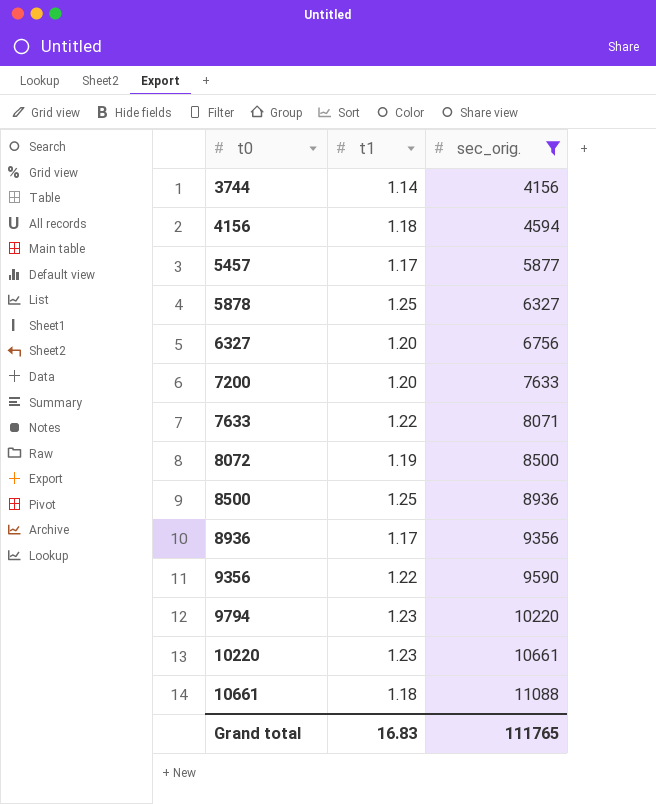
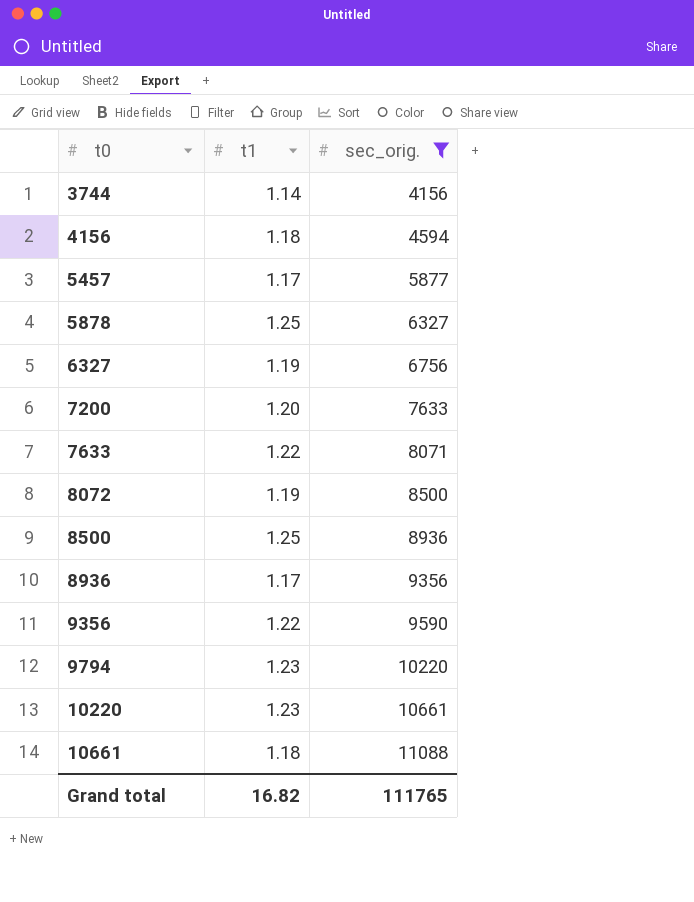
6327 | t1: 1.20 -> 1.19
Grand total | t1: 16.83 -> 16.82

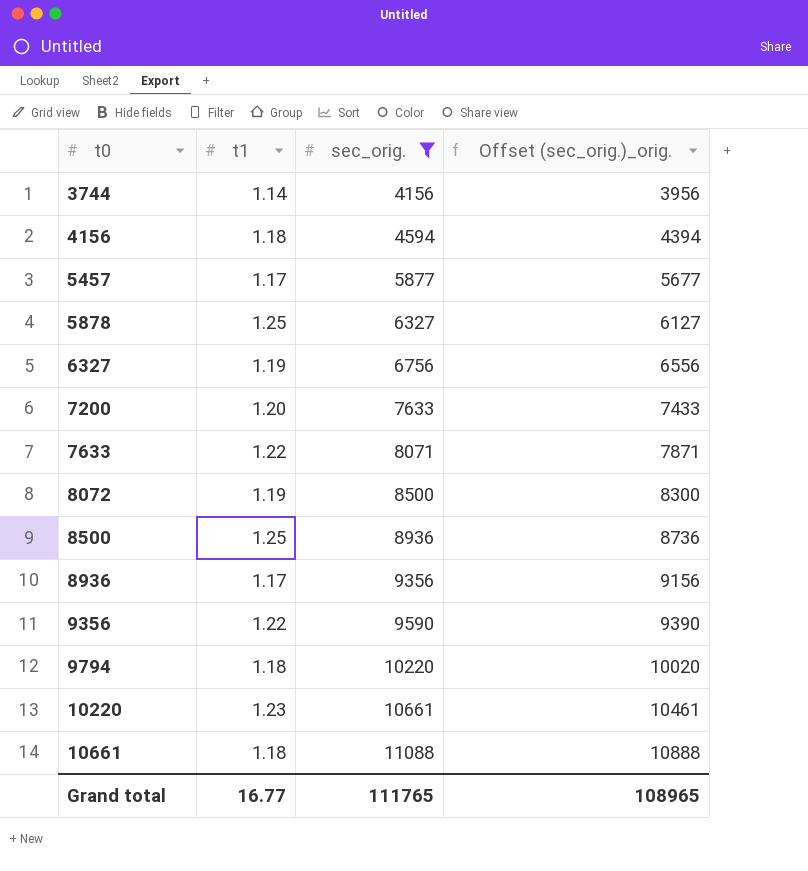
column Offset (sec_orig.)_orig. | formula: none -> [sec_orig.] - 200
9794 | t1: 1.23 -> 1.18
Grand total | t1: 16.82 -> 16.77

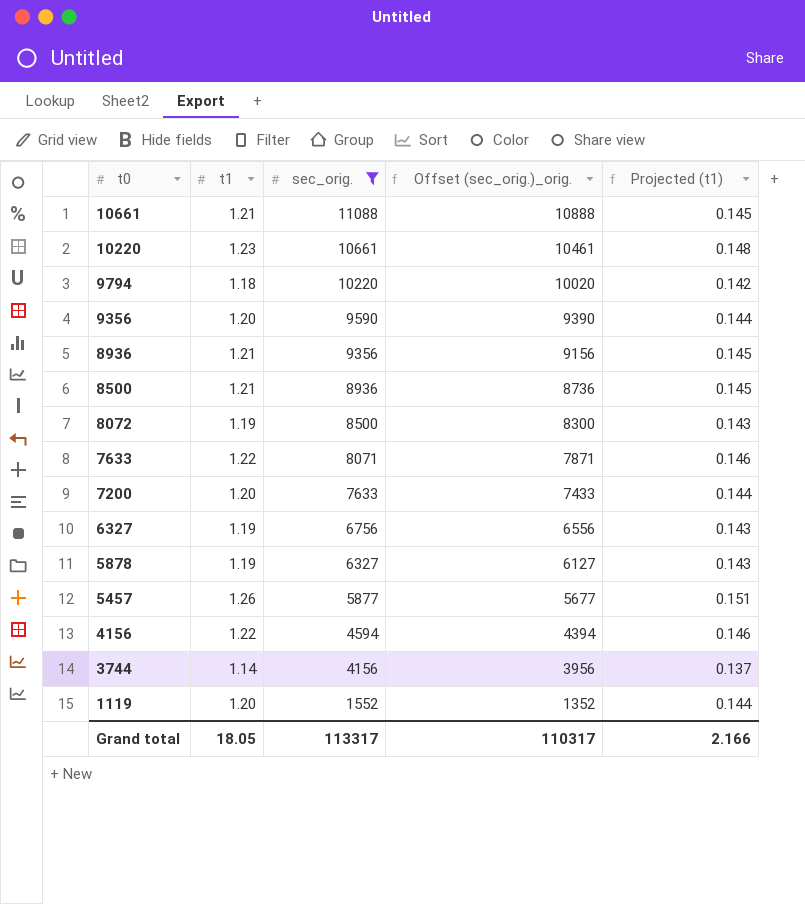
row order: t0 ascending -> t0 descending
column Projected (t1) | formula: none -> [t1] * 0.12
10661 | t1: 1.18 -> 1.21
9356 | t1: 1.22 -> 1.20
8936 | t1: 1.17 -> 1.21
8500 | t1: 1.25 -> 1.21
5878 | t1: 1.25 -> 1.19
5457 | t1: 1.17 -> 1.26
4156 | t1: 1.18 -> 1.22
row 1119: none -> 1.20 | 1552 | 1352 | 0.144
Grand total | t1: 16.77 -> 18.05
Grand total | sec_orig.: 111765 -> 113317
Grand total | Offset (sec_orig.)_orig.: 108965 -> 110317

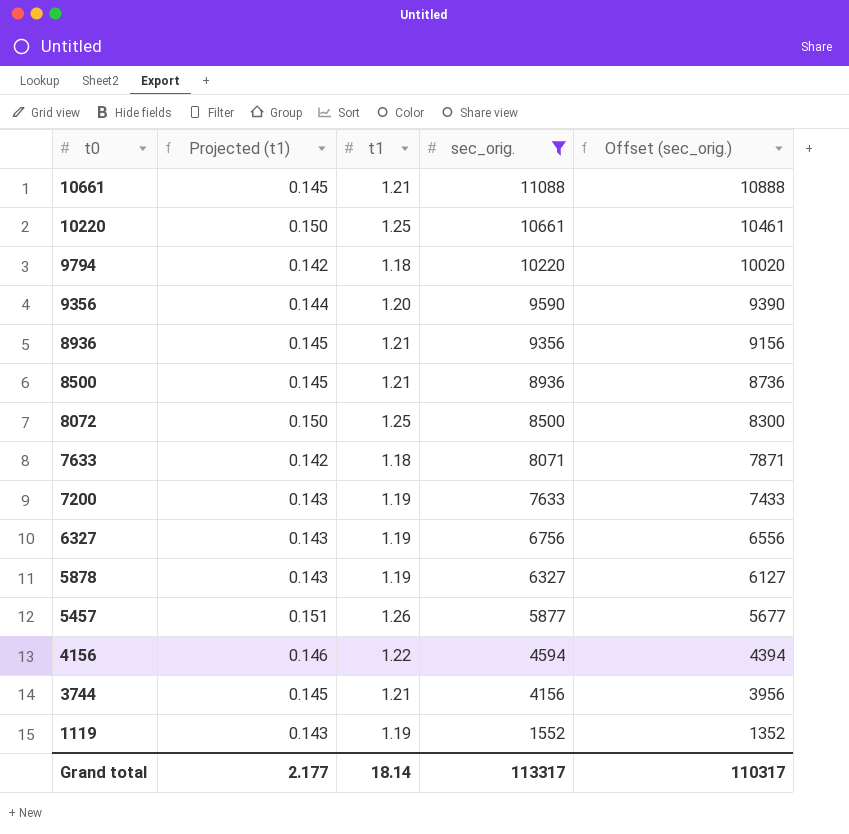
column Projected (t1) | position: 5 -> 2
column name: Offset (sec_orig.)_orig. -> Offset (sec_orig.)
10220 | Projected (t1): 0.148 -> 0.150
10220 | t1: 1.23 -> 1.25
8072 | Projected (t1): 0.143 -> 0.150
8072 | t1: 1.19 -> 1.25
7633 | Projected (t1): 0.146 -> 0.142
7633 | t1: 1.22 -> 1.18
7200 | Projected (t1): 0.144 -> 0.143
7200 | t1: 1.20 -> 1.19
3744 | Projected (t1): 0.137 -> 0.145
3744 | t1: 1.14 -> 1.21
1119 | Projected (t1): 0.144 -> 0.143
1119 | t1: 1.20 -> 1.19
Grand total | Projected (t1): 2.166 -> 2.177
Grand total | t1: 18.05 -> 18.14

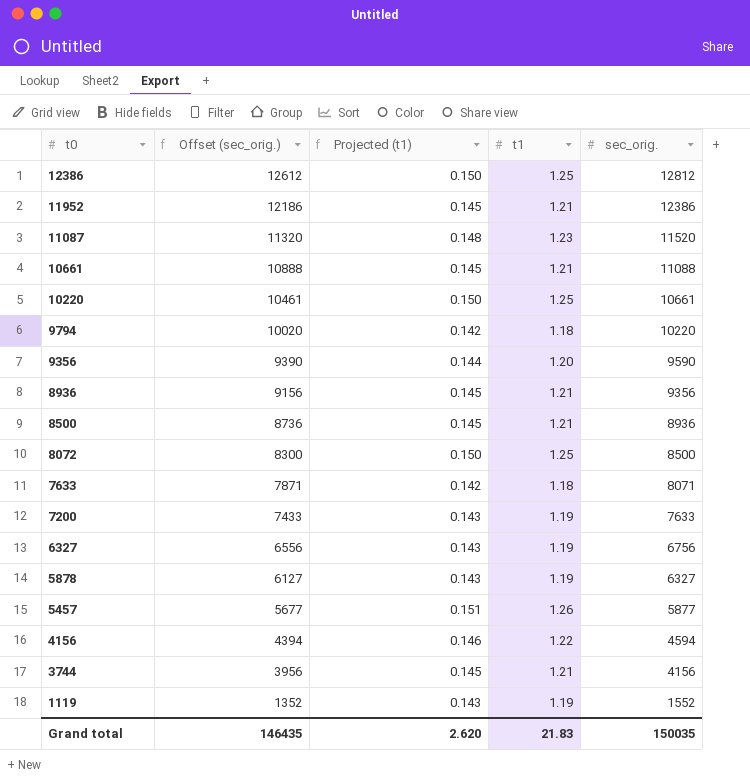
filter: sec_orig. <= 11088 -> none
column Offset (sec_orig.) | position: 5 -> 2
Grand total | Offset (sec_orig.): 110317 -> 146435
Grand total | Projected (t1): 2.177 -> 2.620
Grand total | t1: 18.14 -> 21.83
Grand total | sec_orig.: 113317 -> 150035

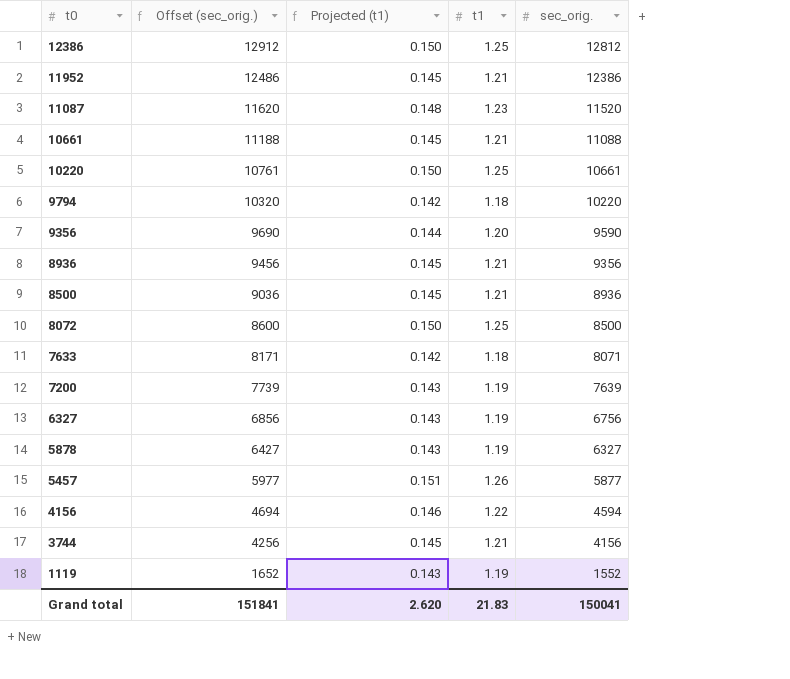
column Offset (sec_orig.) | formula: [sec_orig.] - 200 -> [sec_orig.] + 100
7200 | sec_orig.: 7633 -> 7639
Grand total | Offset (sec_orig.): 146435 -> 151841
Grand total | sec_orig.: 150035 -> 150041

